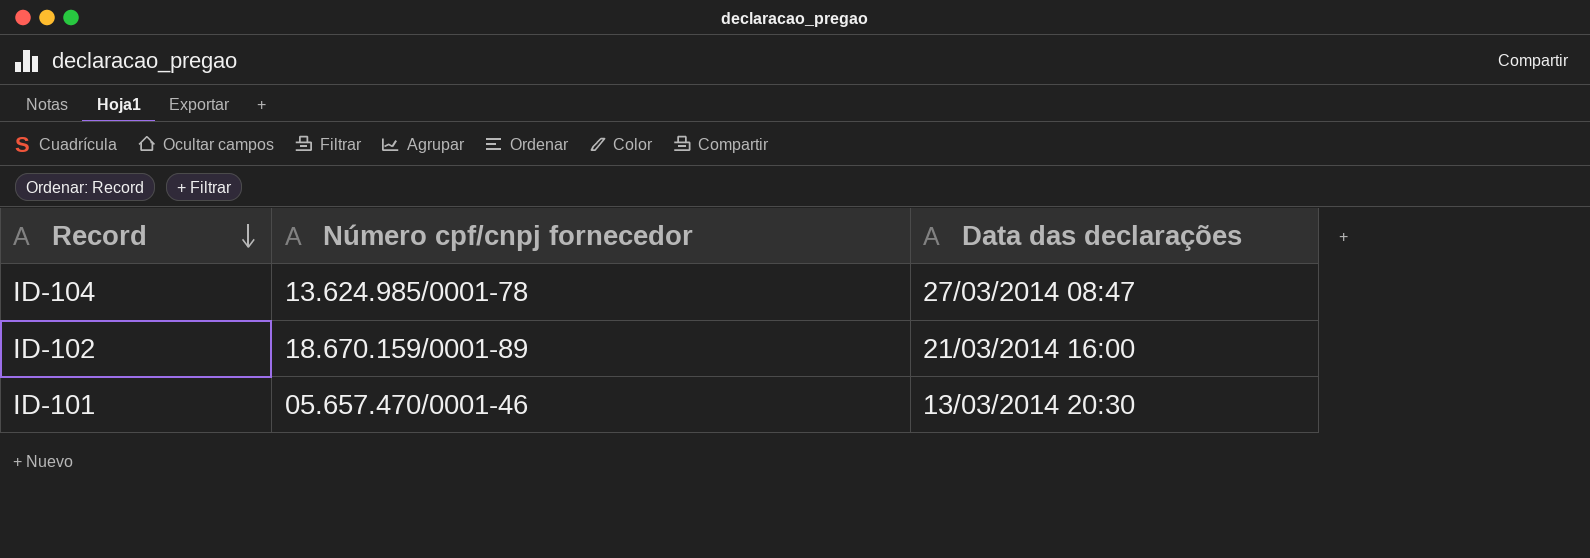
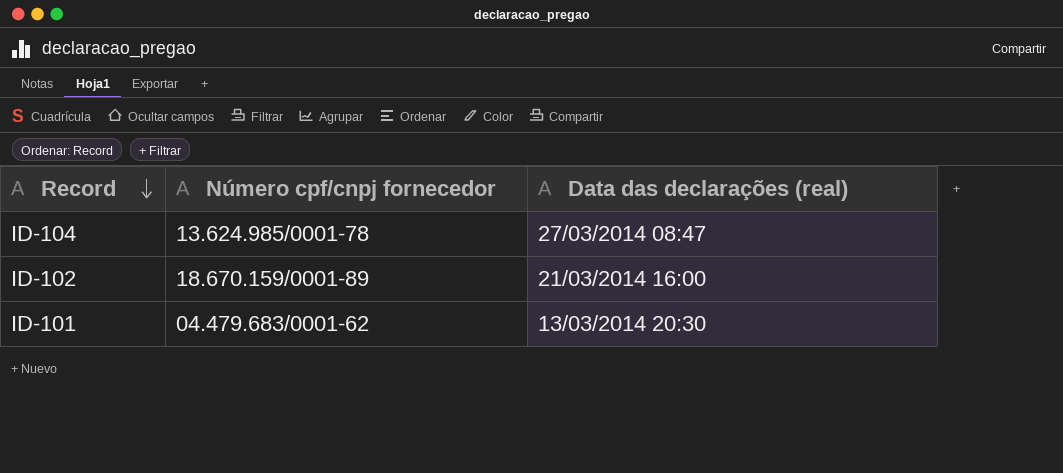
column name: Data das declarações -> Data das declarações (real)
ID-101 | Número cpf/cnpj fornecedor: 05.657.470/0001-46 -> 04.479.683/0001-62

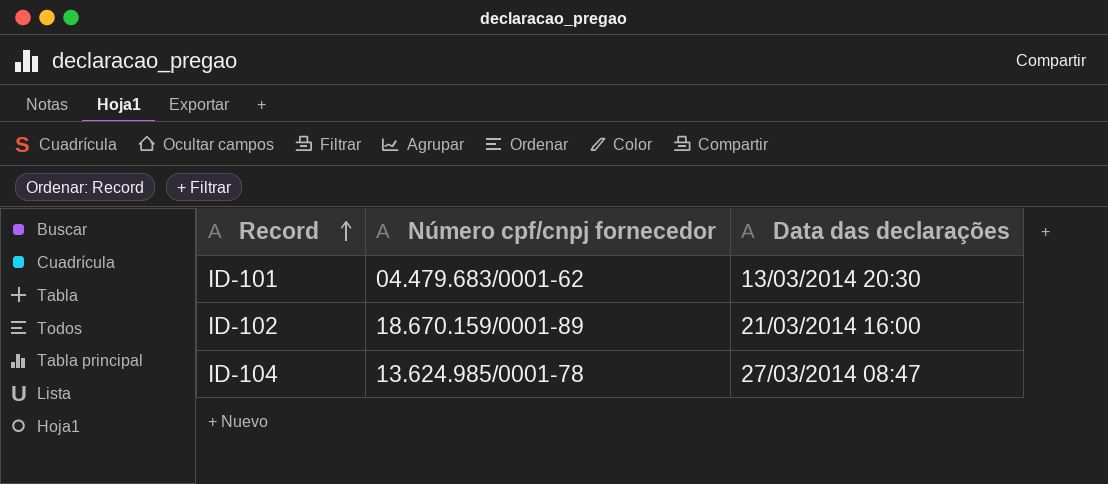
row order: Record descending -> Record ascending
column name: Data das declarações (real) -> Data das declarações

